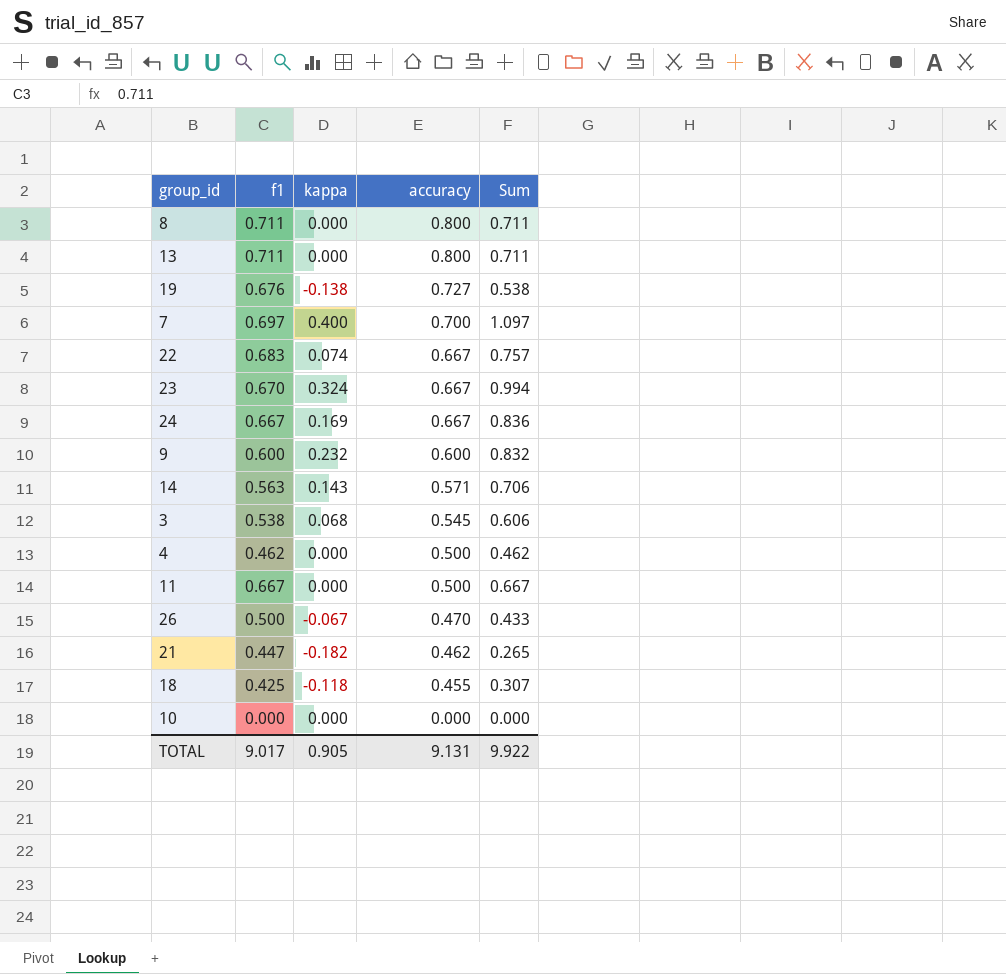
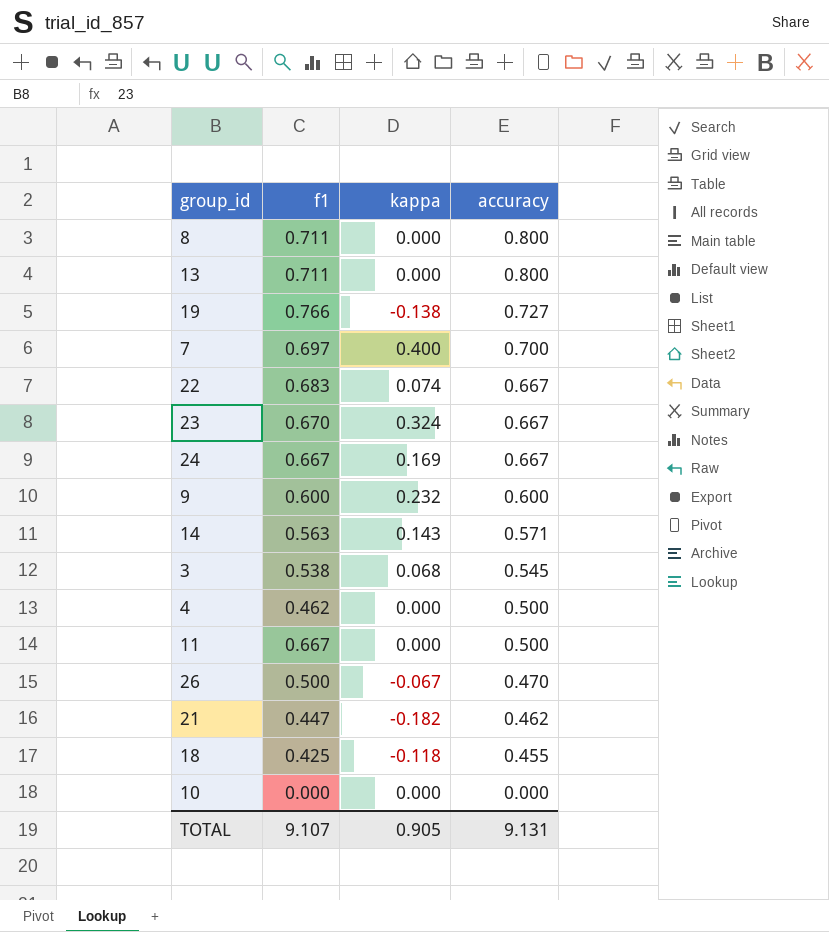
column Sum | formula: [f1] + [kappa] -> none
19 | f1: 0.676 -> 0.766
TOTAL | f1: 9.017 -> 9.107

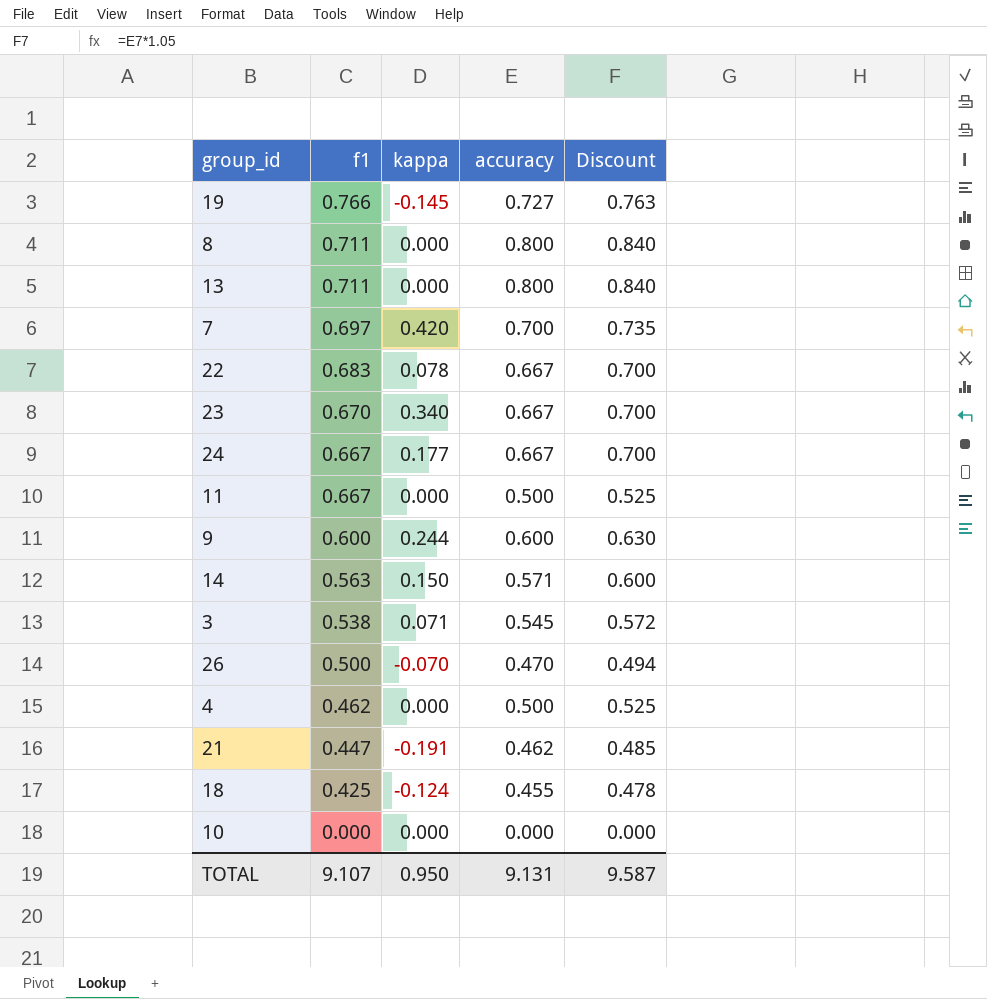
row order: accuracy descending -> f1 descending
column Discount | formula: none -> [accuracy] * 1.05
19 | kappa: -0.138 -> -0.145
7 | kappa: 0.400 -> 0.420
22 | kappa: 0.074 -> 0.078
23 | kappa: 0.324 -> 0.340
24 | kappa: 0.169 -> 0.177
9 | kappa: 0.232 -> 0.244
14 | kappa: 0.143 -> 0.150
3 | kappa: 0.068 -> 0.071
26 | kappa: -0.067 -> -0.070
21 | kappa: -0.182 -> -0.191
18 | kappa: -0.118 -> -0.124
TOTAL | kappa: 0.905 -> 0.950

